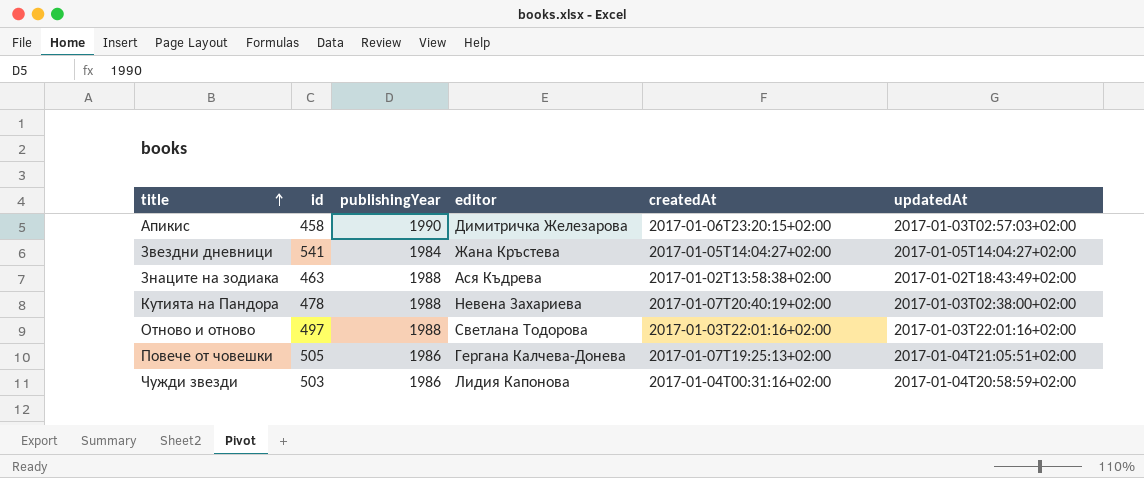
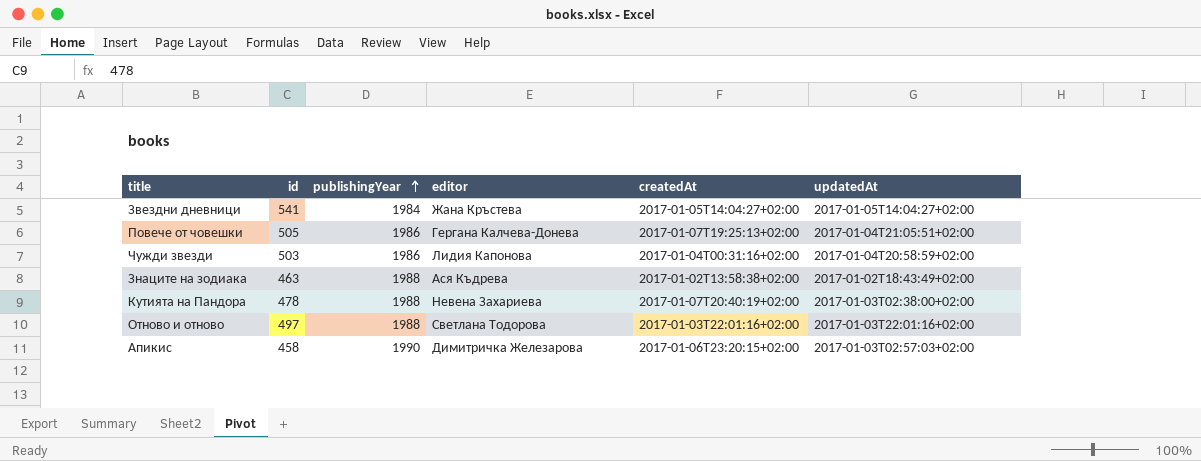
row order: title ascending -> publishingYear ascending

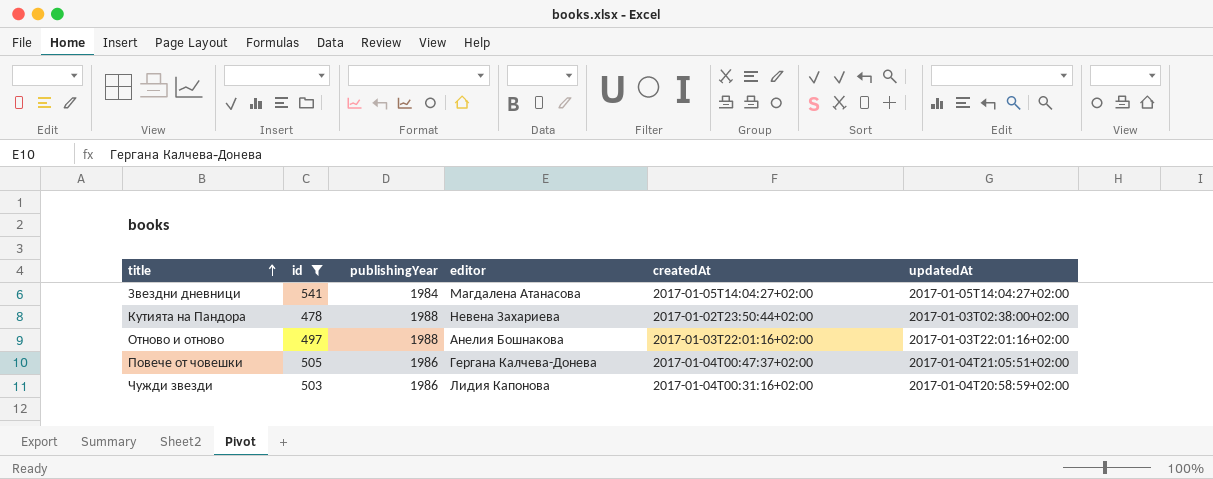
filter: none -> id >= 478
row order: publishingYear ascending -> title ascending
Звездни дневници | editor: Жана Кръстева -> Магдалена Атанасова
Кутията на Пандора | createdAt: 2017-01-07T20:40:19+02:00 -> 2017-01-02T23:50:44+02:00
Отново и отново | editor: Светлана Тодорова -> Анелия Бошнакова
Повече от човешки | createdAt: 2017-01-07T19:25:13+02:00 -> 2017-01-04T00:47:37+02:00

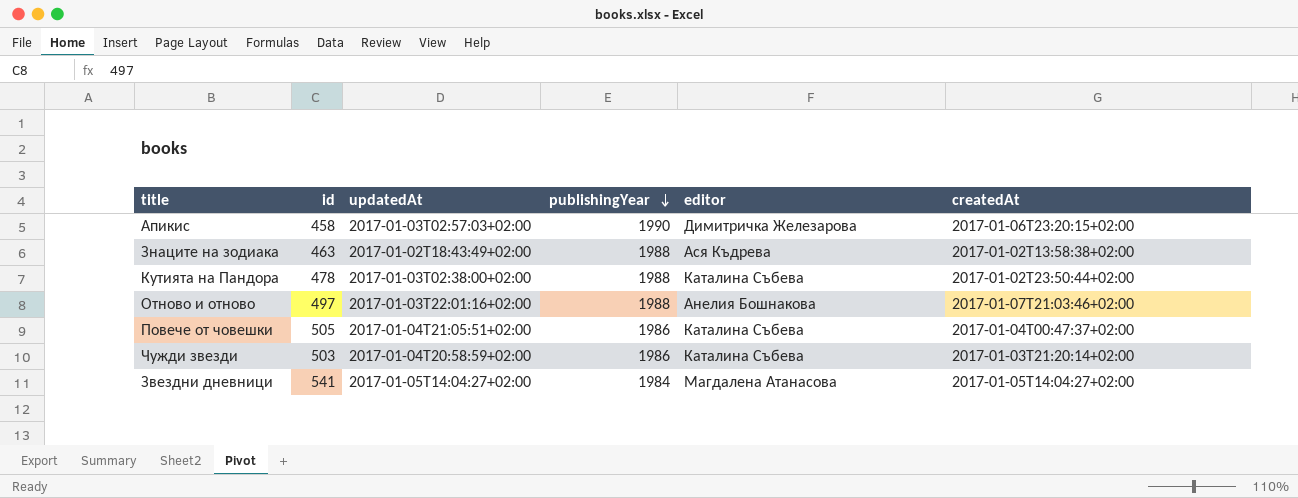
filter: id >= 478 -> none
row order: title ascending -> publishingYear descending
column updatedAt | position: 6 -> 3
Кутията на Пандора | editor: Невена Захариева -> Каталина Събева
Отново и отново | createdAt: 2017-01-03T22:01:16+02:00 -> 2017-01-07T21:03:46+02:00
Повече от човешки | editor: Гергана Калчева-Донева -> Каталина Събева
Чужди звезди | editor: Лидия Капонова -> Каталина Събева
Чужди звезди | createdAt: 2017-01-04T00:31:16+02:00 -> 2017-01-03T21:20:14+02:00

